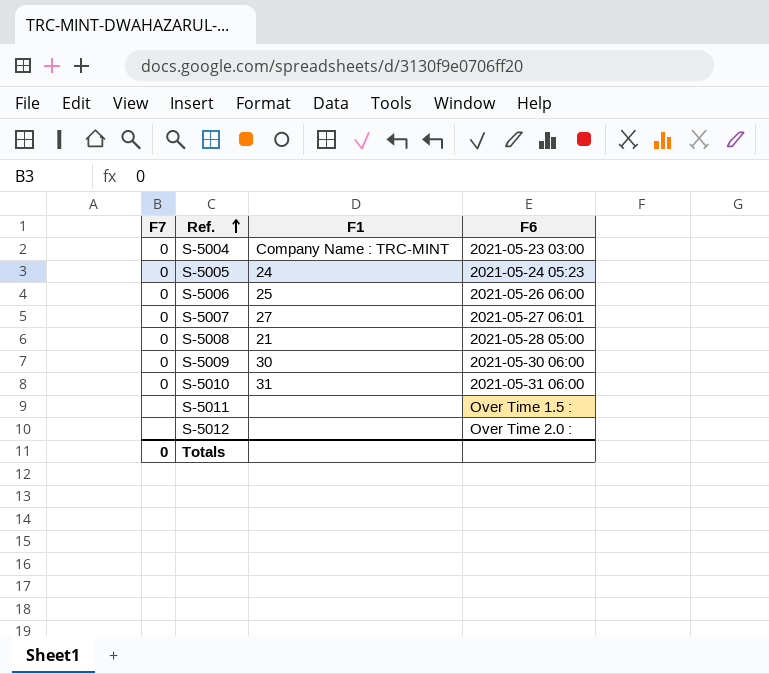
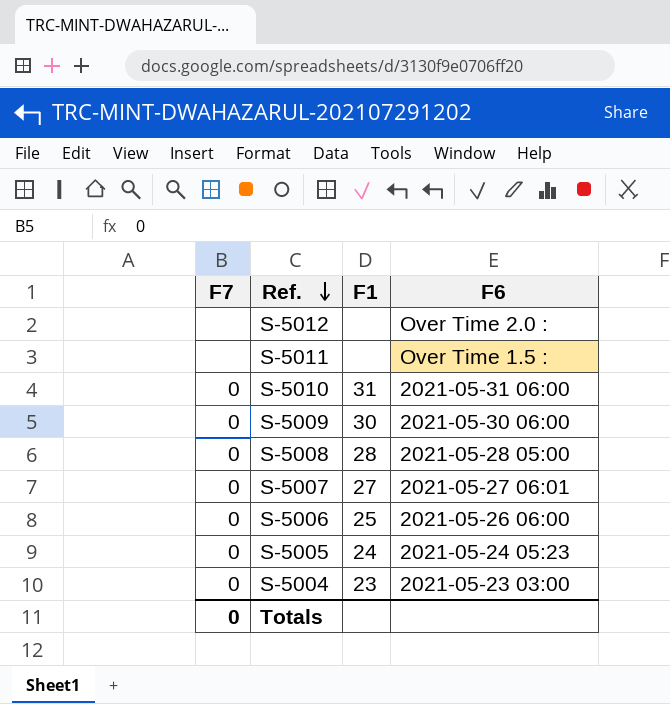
row order: Ref. ascending -> Ref. descending
S-5008 | F1: 21 -> 28
S-5004 | F1: Company Name : TRC-MINT -> 23

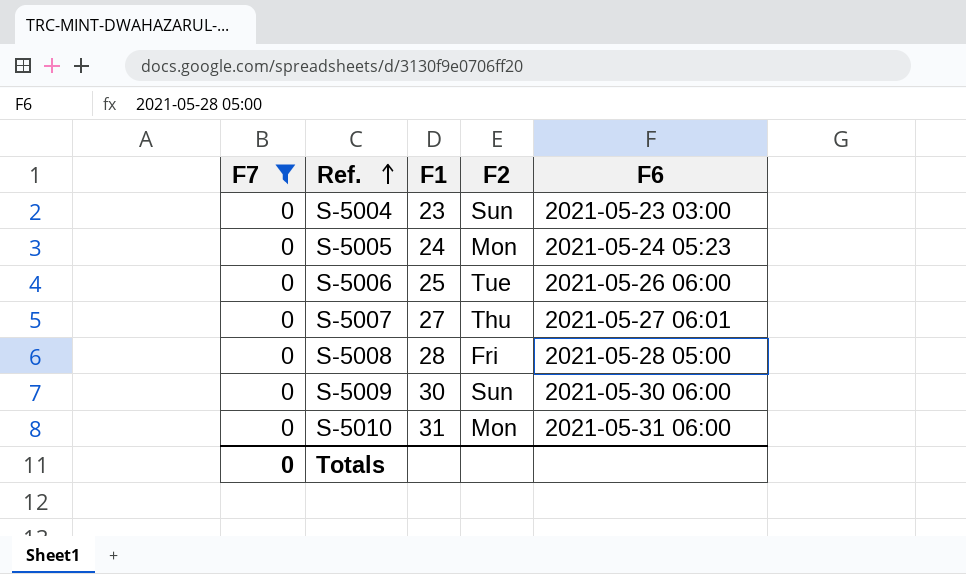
filter: none -> F7 = 0
row order: Ref. descending -> Ref. ascending
column F2 | position: none -> 4

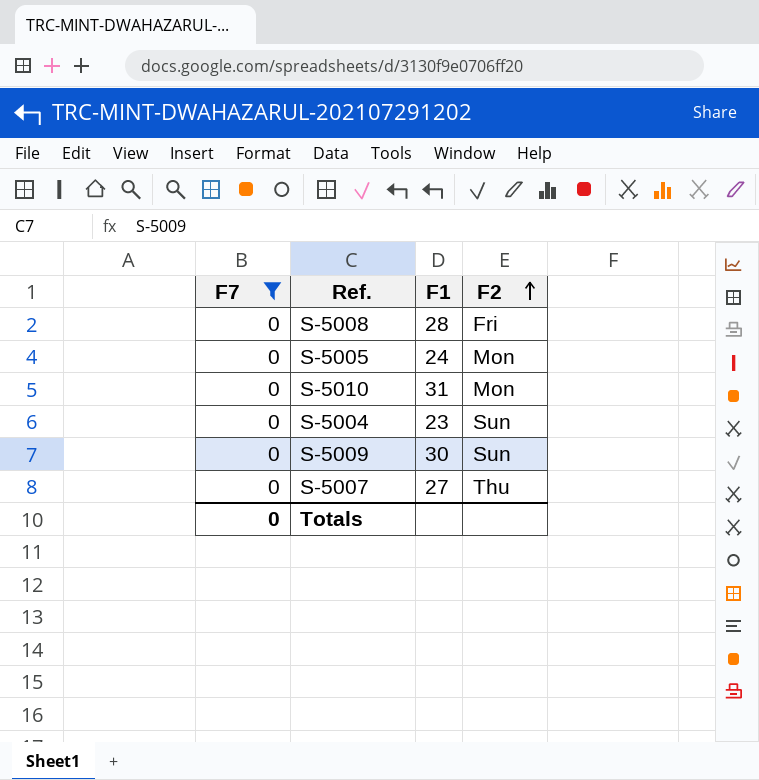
row order: Ref. ascending -> F2 ascending
column F6 | position: 5 -> none
row S-5006: 0 | 25 | Tue | 2021-05-26 06:00 -> none

